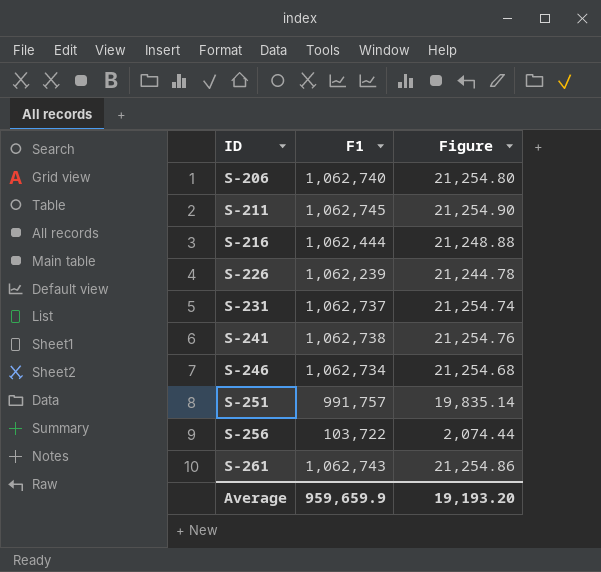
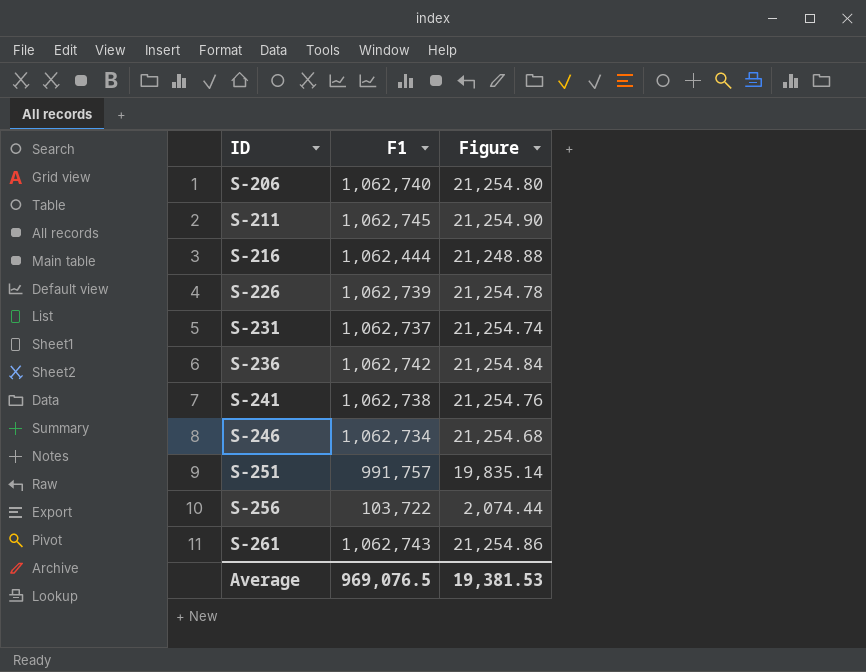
S-226 | F1: 1,062,239 -> 1,062,739
S-226 | Figure: 21,244.78 -> 21,254.78
row S-236: none -> 1,062,742 | 21,254.84
Average | F1: 959,659.9 -> 969,076.5
Average | Figure: 19,193.20 -> 19,381.53

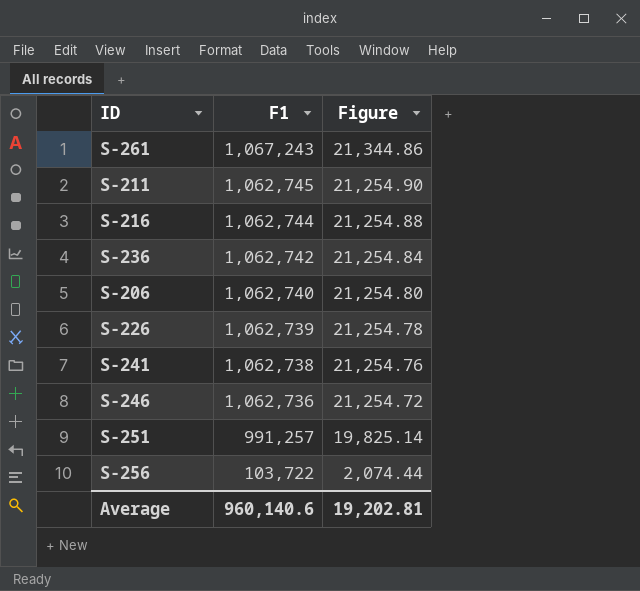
row order: ID ascending -> F1 descending
row S-231: 1,062,737 | 21,254.74 -> none
S-261 | F1: 1,062,743 -> 1,067,243
S-261 | Figure: 21,254.86 -> 21,344.86
S-216 | F1: 1,062,444 -> 1,062,744
S-216 | Figure: 21,248.88 -> 21,254.88
S-246 | F1: 1,062,734 -> 1,062,736
S-246 | Figure: 21,254.68 -> 21,254.72
S-251 | F1: 991,757 -> 991,257
S-251 | Figure: 19,835.14 -> 19,825.14
Average | F1: 969,076.5 -> 960,140.6
Average | Figure: 19,381.53 -> 19,202.81

